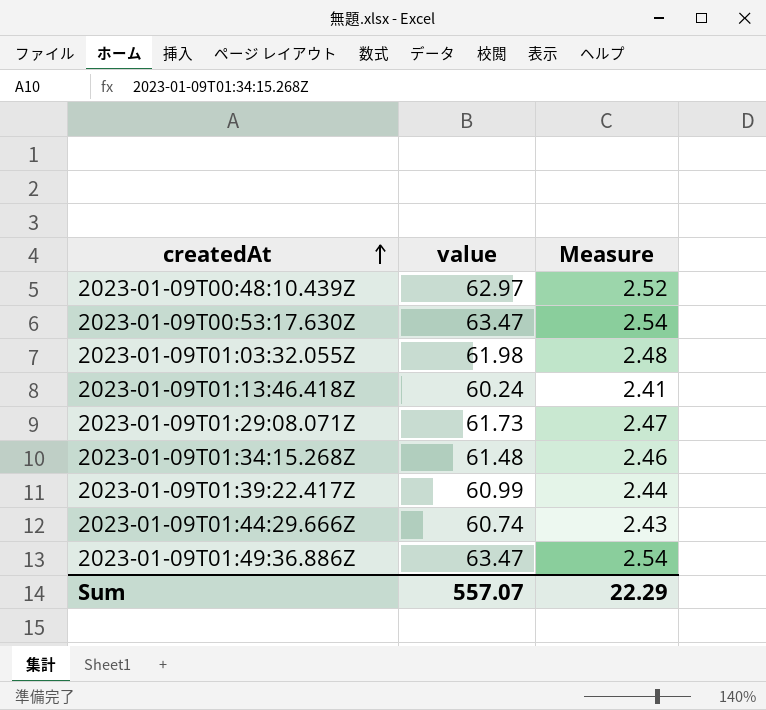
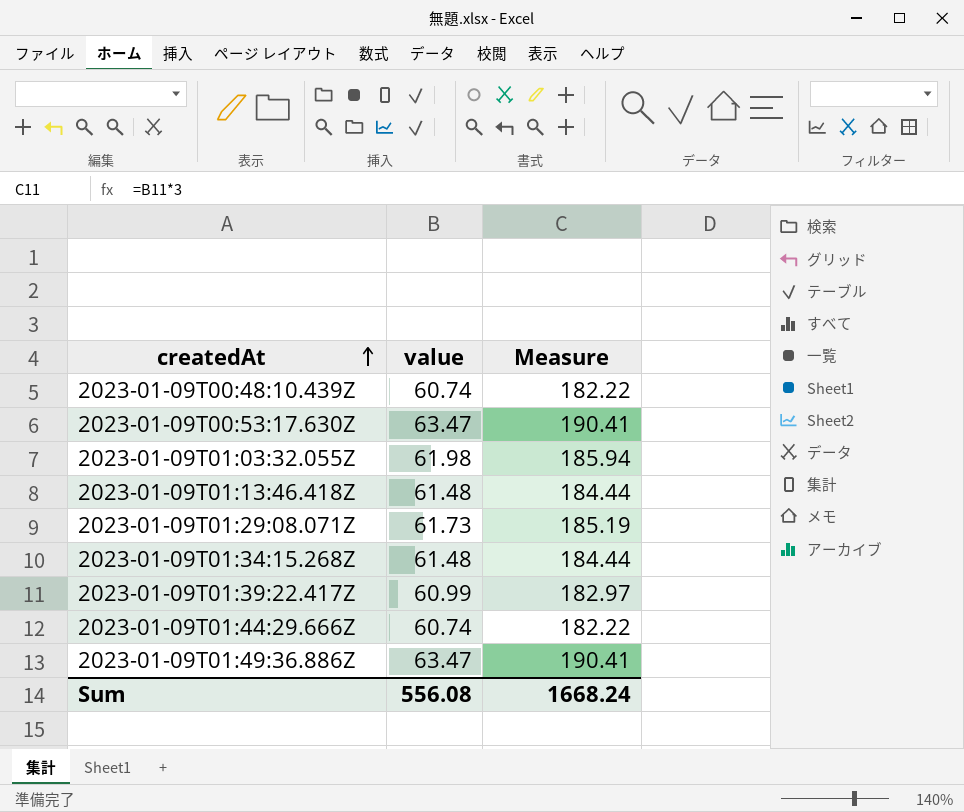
column Measure | formula: [value] * 0.04 -> [value] * 3
2023-01-09T00:48:10.439Z | value: 62.97 -> 60.74
2023-01-09T01:13:46.418Z | value: 60.24 -> 61.48
Sum | value: 557.07 -> 556.08
Sum | Measure: 22.29 -> 1668.24

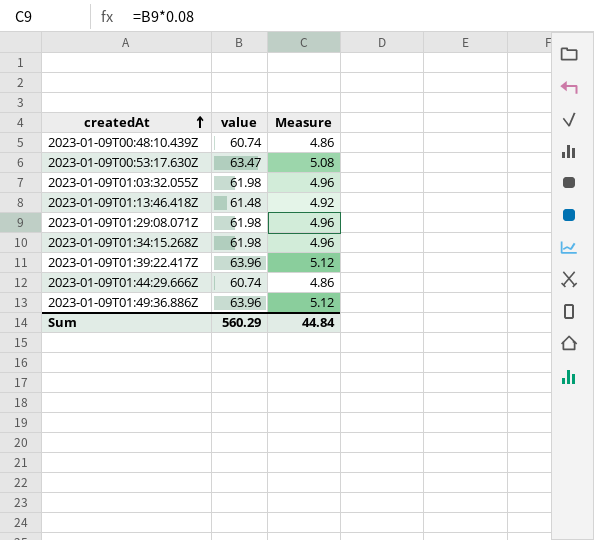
column Measure | formula: [value] * 3 -> [value] * 0.08
2023-01-09T01:29:08.071Z | value: 61.73 -> 61.98
2023-01-09T01:34:15.268Z | value: 61.48 -> 61.98
2023-01-09T01:39:22.417Z | value: 60.99 -> 63.96
2023-01-09T01:49:36.886Z | value: 63.47 -> 63.96
Sum | value: 556.08 -> 560.29
Sum | Measure: 1668.24 -> 44.84

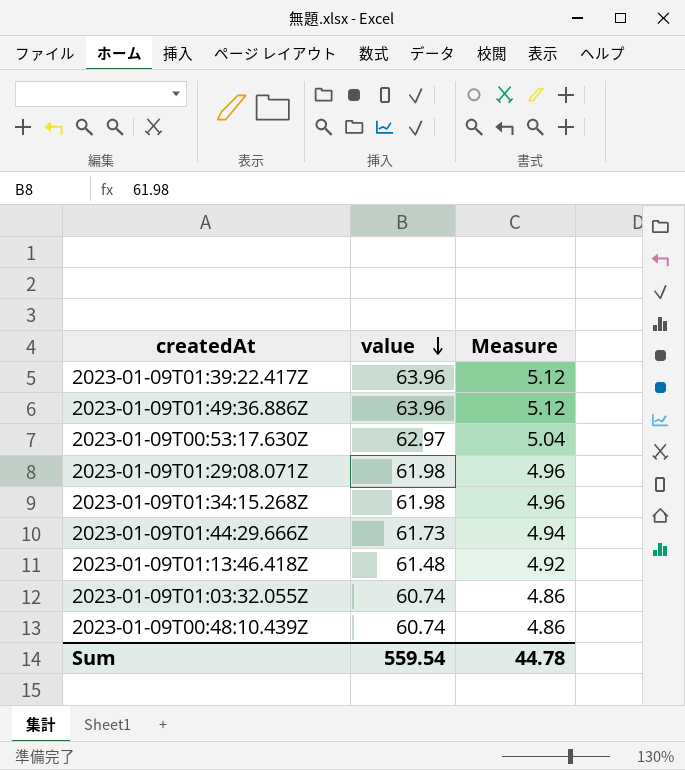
row order: createdAt ascending -> value descending
2023-01-09T00:53:17.630Z | value: 63.47 -> 62.97
2023-01-09T00:53:17.630Z | Measure: 5.08 -> 5.04
2023-01-09T01:44:29.666Z | value: 60.74 -> 61.73
2023-01-09T01:44:29.666Z | Measure: 4.86 -> 4.94
2023-01-09T01:03:32.055Z | value: 61.98 -> 60.74
2023-01-09T01:03:32.055Z | Measure: 4.96 -> 4.86
Sum | value: 560.29 -> 559.54
Sum | Measure: 44.84 -> 44.78

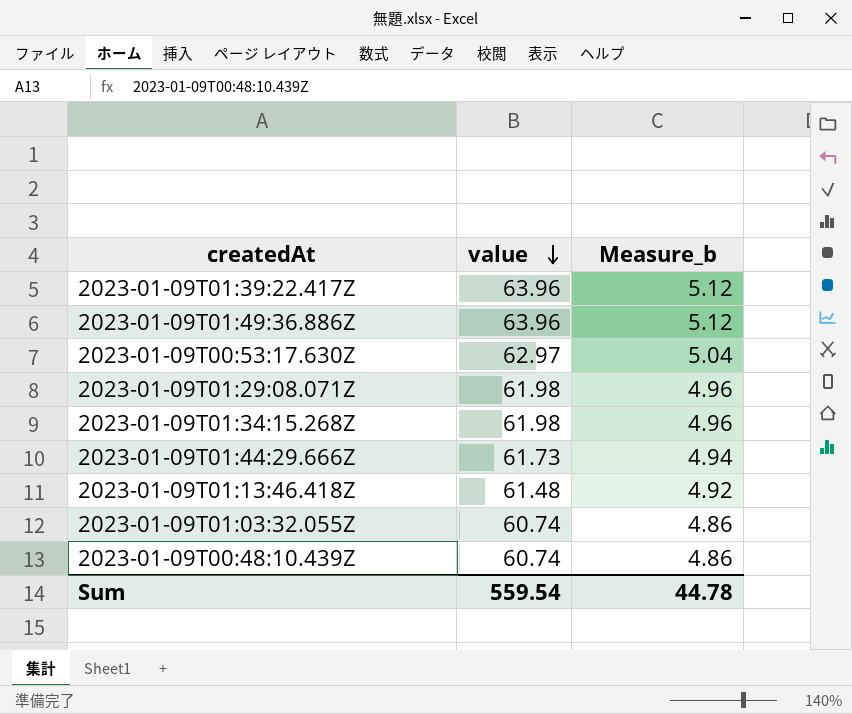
column name: Measure -> Measure_b

